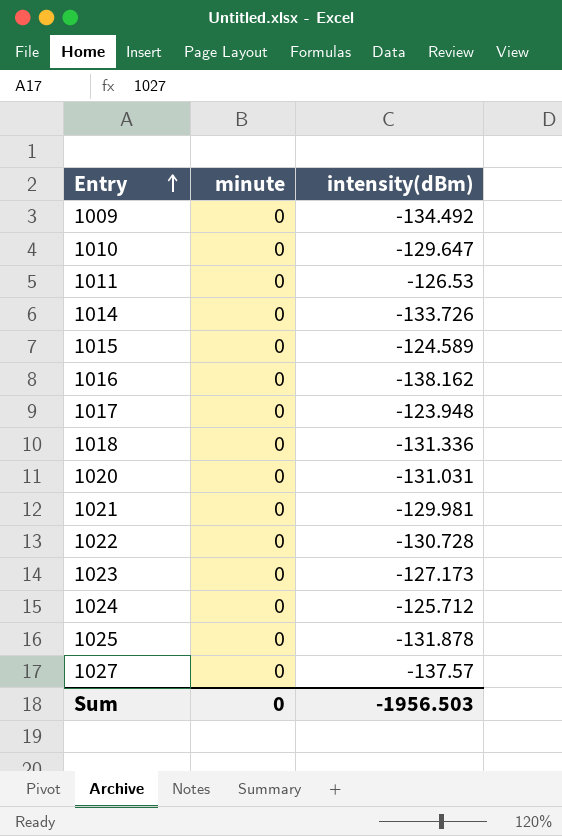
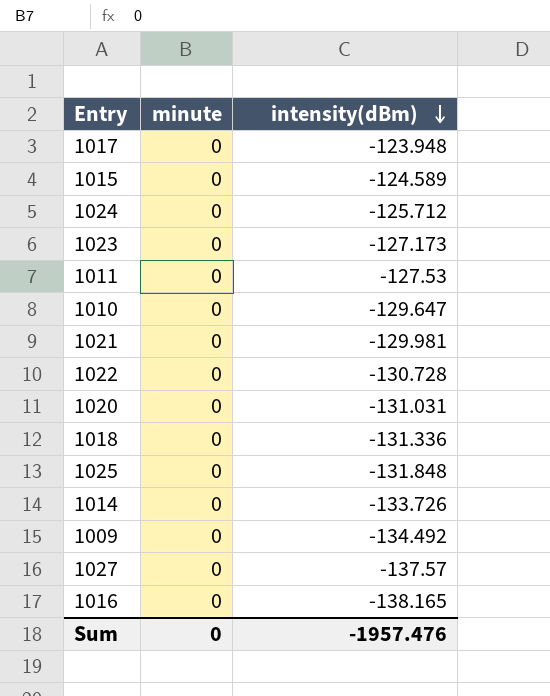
row order: Entry ascending -> intensity(dBm) descending
1011 | intensity(dBm): -126.53 -> -127.53
1025 | intensity(dBm): -131.878 -> -131.848
1016 | intensity(dBm): -138.162 -> -138.165
Sum | intensity(dBm): -1956.503 -> -1957.476

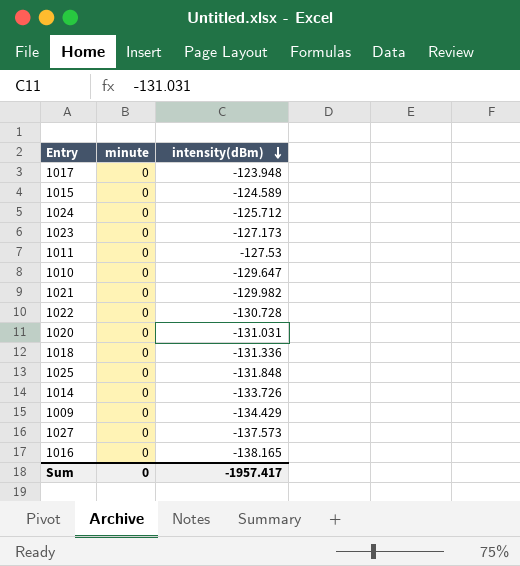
1021 | intensity(dBm): -129.981 -> -129.982
1009 | intensity(dBm): -134.492 -> -134.429
1027 | intensity(dBm): -137.57 -> -137.573
Sum | intensity(dBm): -1957.476 -> -1957.417

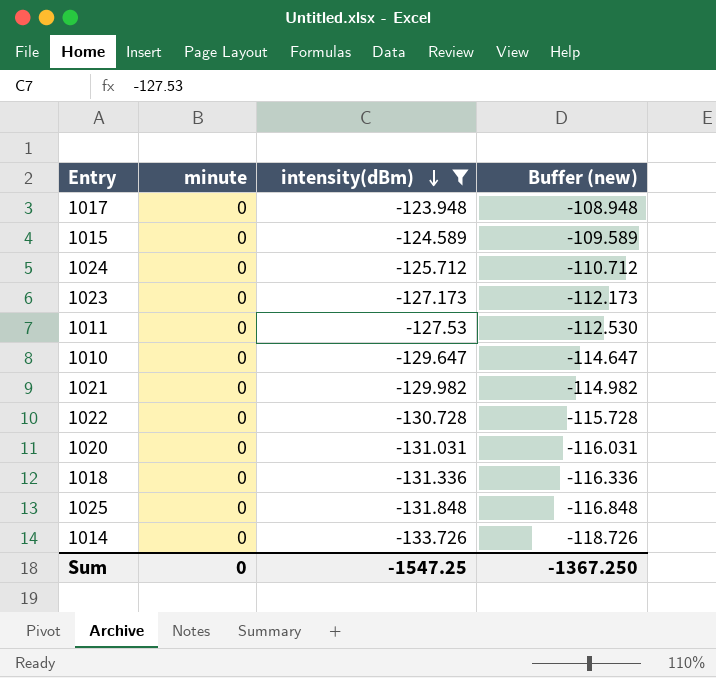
filter: none -> intensity(dBm) >= -133.726
column Buffer (new) | formula: none -> [intensity(dBm)] + 15
Sum | intensity(dBm): -1957.417 -> -1547.25

